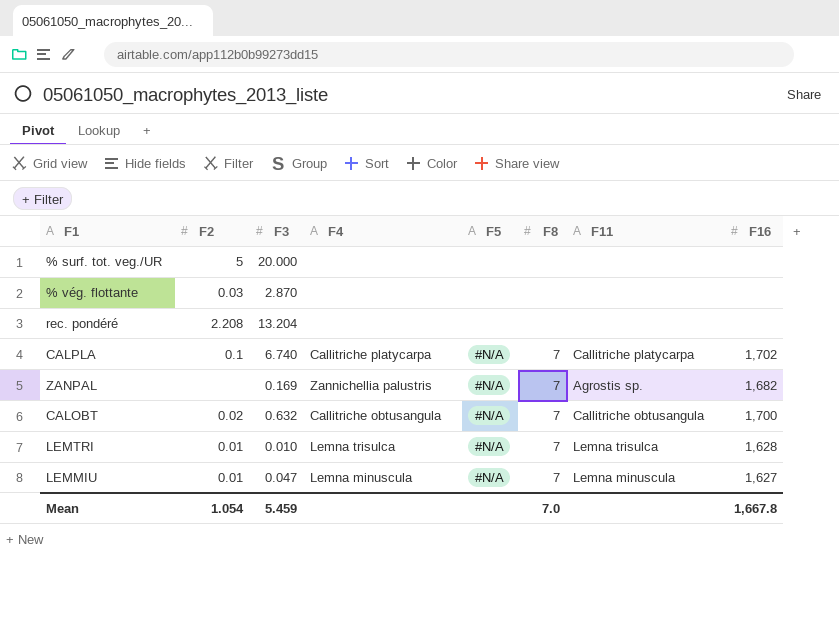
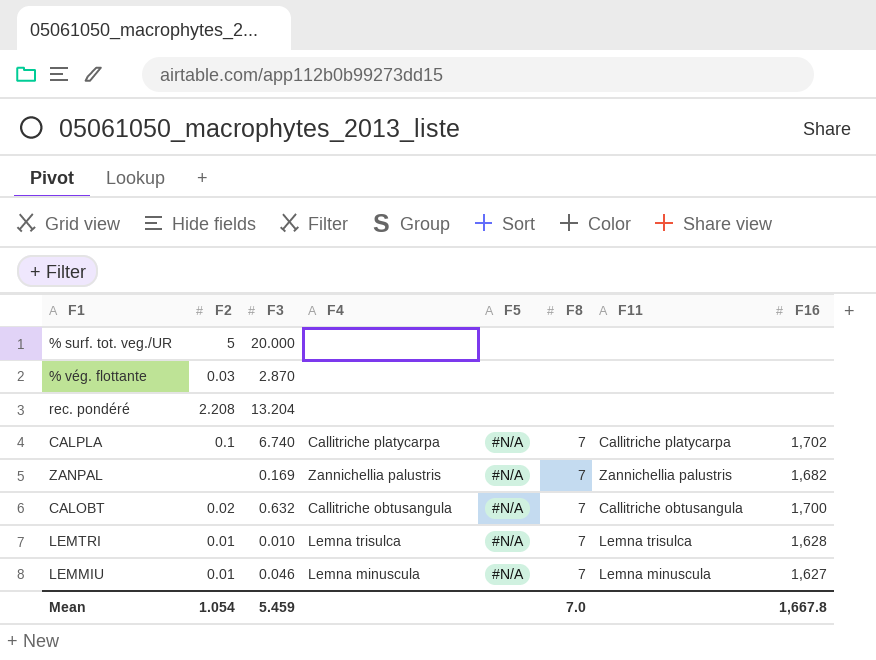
ZANPAL | F11: Agrostis sp. -> Zannichellia palustris
LEMMIU | F3: 0.047 -> 0.046

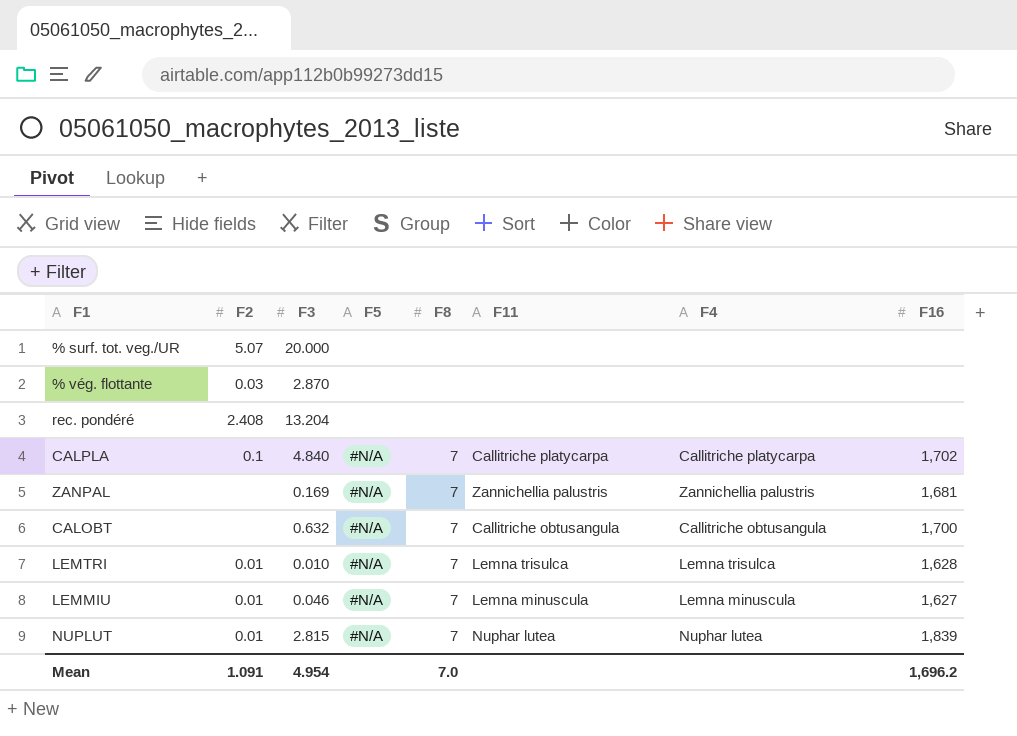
column F4 | position: 4 -> 7
% surf. tot. veg./UR | F2: 5 -> 5.07
rec. pondéré | F2: 2.208 -> 2.408
CALPLA | F3: 6.740 -> 4.840
ZANPAL | F16: 1,682 -> 1,681
CALOBT | F2: 0.02 -> none
row NUPLUT: none -> 0.01 | 2.815 | #N/A | 7 | Nuphar lutea | Nuphar lutea | 1,839
Mean | F2: 1.054 -> 1.091
Mean | F3: 5.459 -> 4.954
Mean | F16: 1,667.8 -> 1,696.2

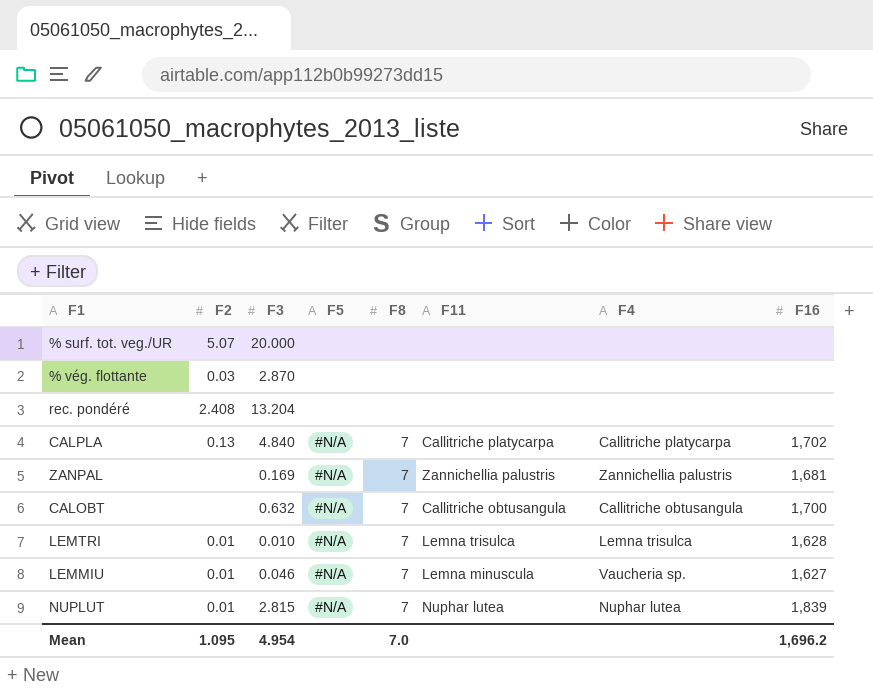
CALPLA | F2: 0.1 -> 0.13
LEMMIU | F4: Lemna minuscula -> Vaucheria sp.
Mean | F2: 1.091 -> 1.095

